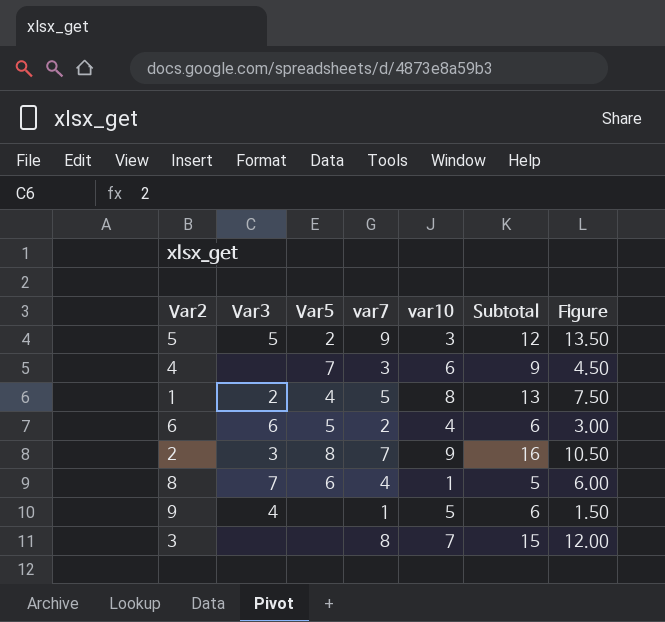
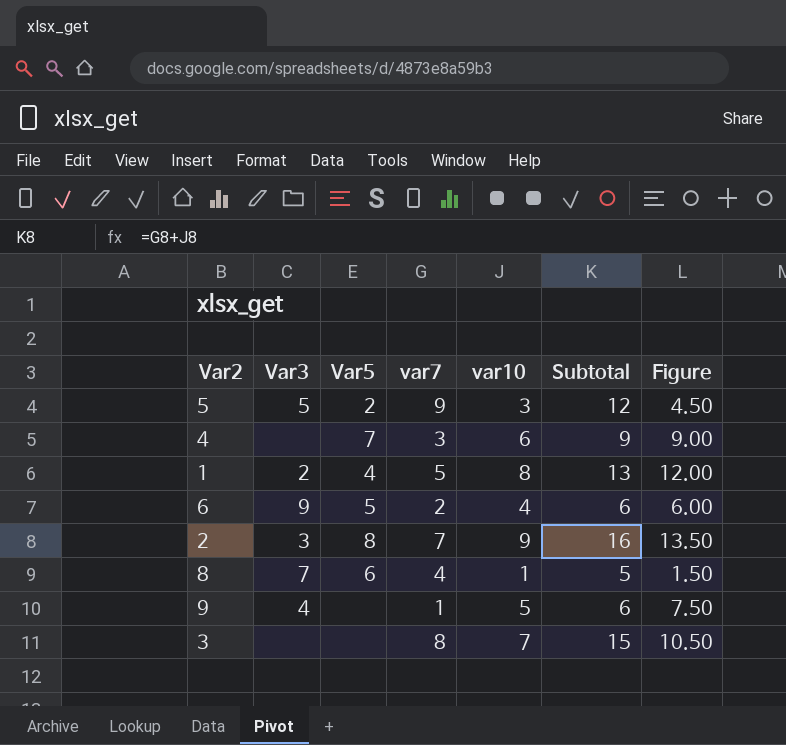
column Figure | formula: [var7] * 1.5 -> [var10] * 1.5
6 | Var3: 6 -> 9

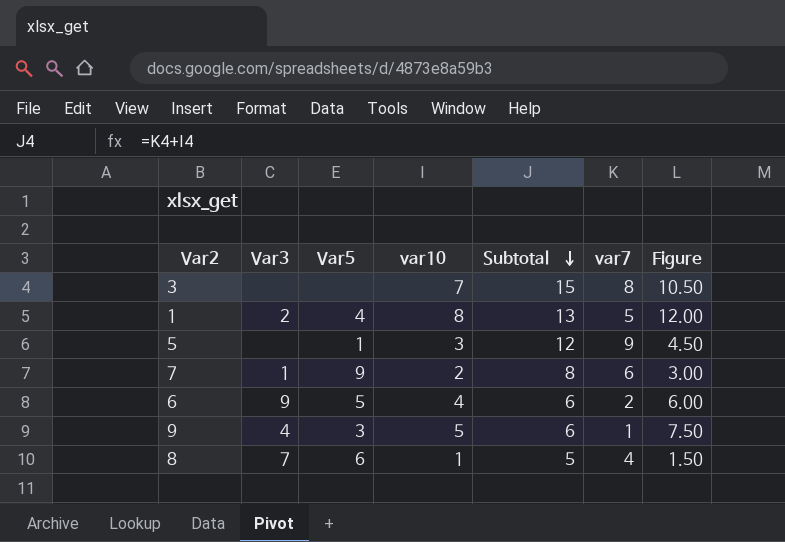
row order: none -> Subtotal descending
column var7 | position: 4 -> 6
row 4: none | 7 | 3 | 6 | 9 | 9.00 -> none
row 2: 3 | 8 | 7 | 9 | 16 | 13.50 -> none
5 | Var3: 5 -> none
5 | Var5: 2 -> 1
row 7: none -> 1 | 9 | 2 | 8 | 6 | 3.00
9 | Var5: none -> 3

